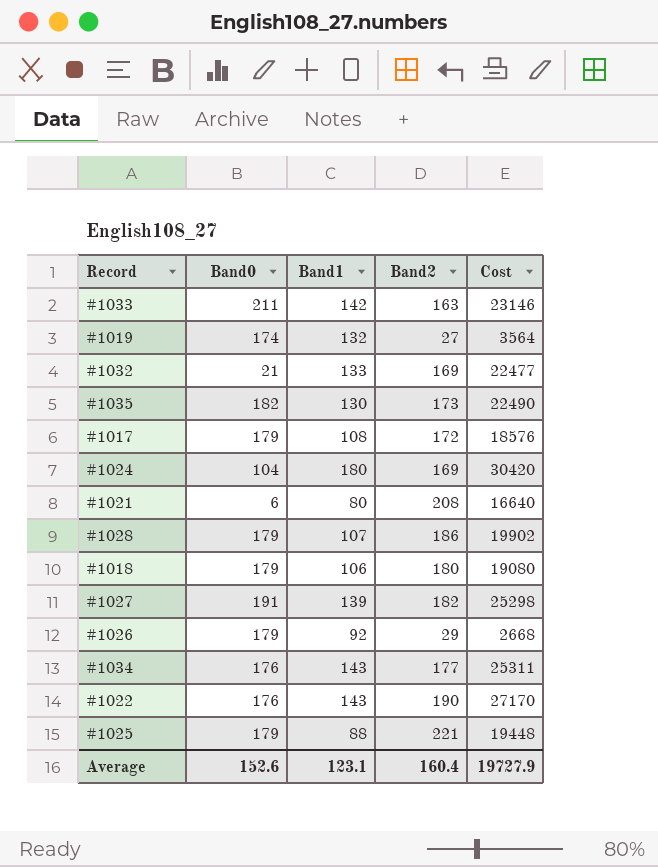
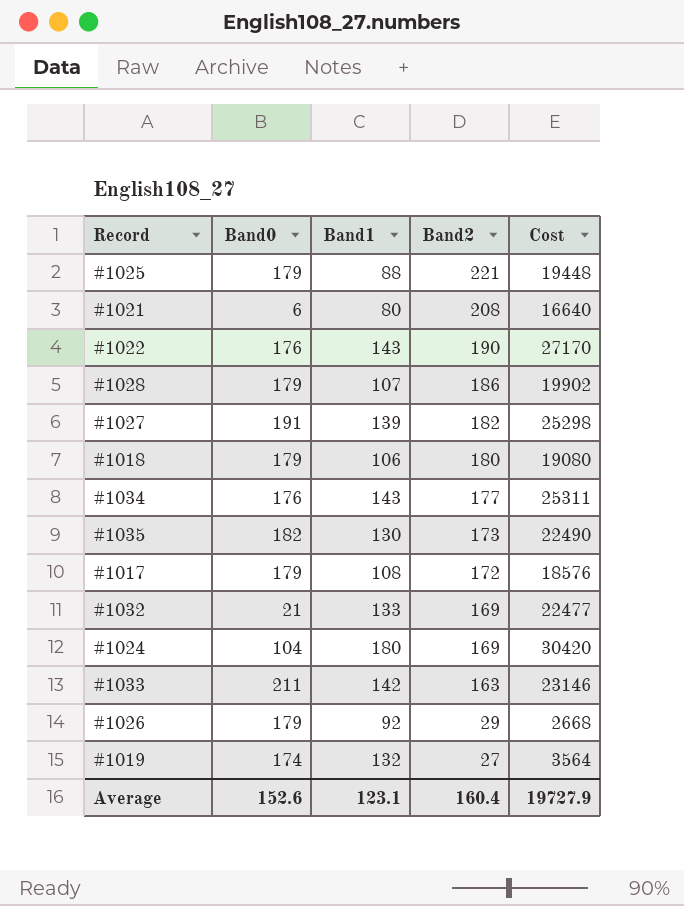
row order: none -> Band2 descending

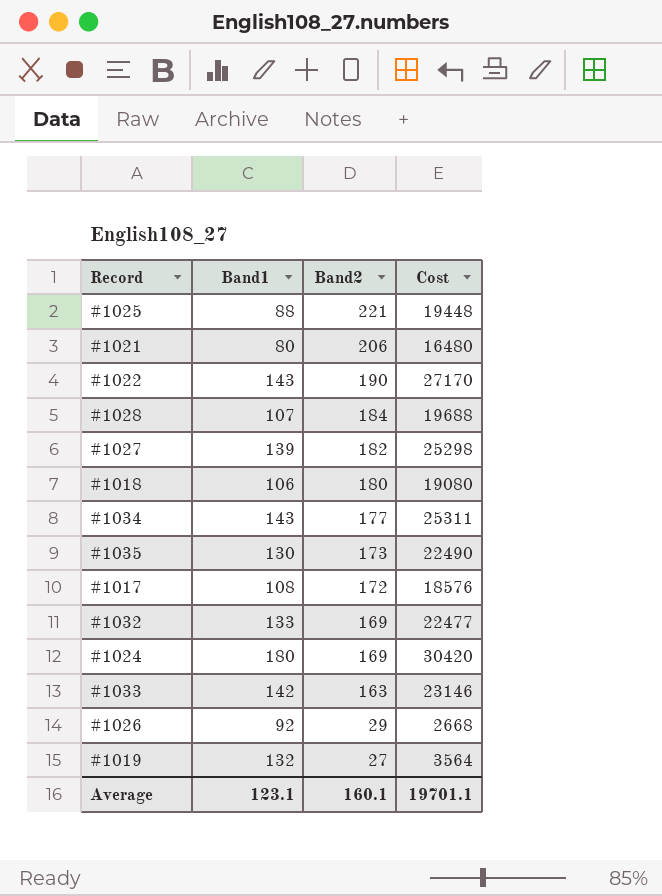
column Band0 | position: 2 -> none
#1021 | Band2: 208 -> 206
#1021 | Cost: 16640 -> 16480
#1028 | Band2: 186 -> 184
#1028 | Cost: 19902 -> 19688
Average | Band2: 160.4 -> 160.1
Average | Cost: 19727.9 -> 19701.1

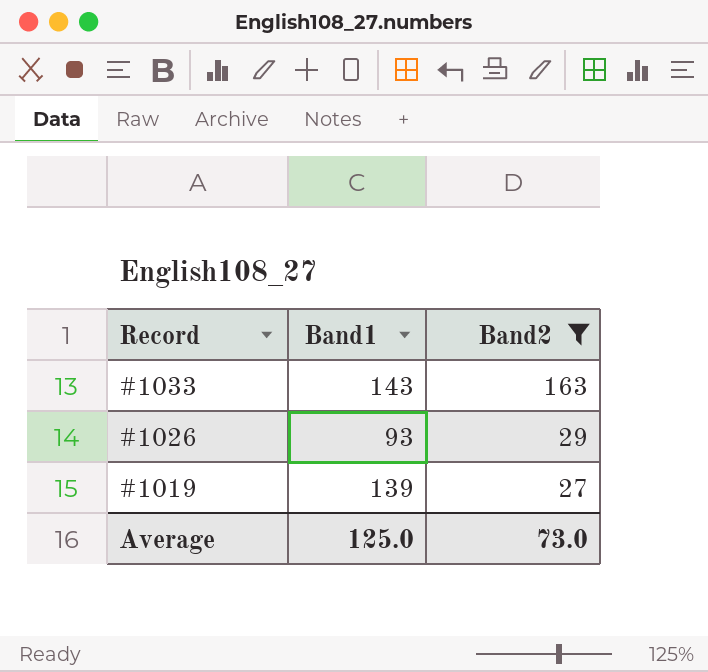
filter: none -> Band2 <= 163
column Cost | formula: [Band1] * [Band2] -> none
#1033 | Band1: 142 -> 143
#1026 | Band1: 92 -> 93
#1019 | Band1: 132 -> 139
Average | Band1: 123.1 -> 125.0
Average | Band2: 160.1 -> 73.0

